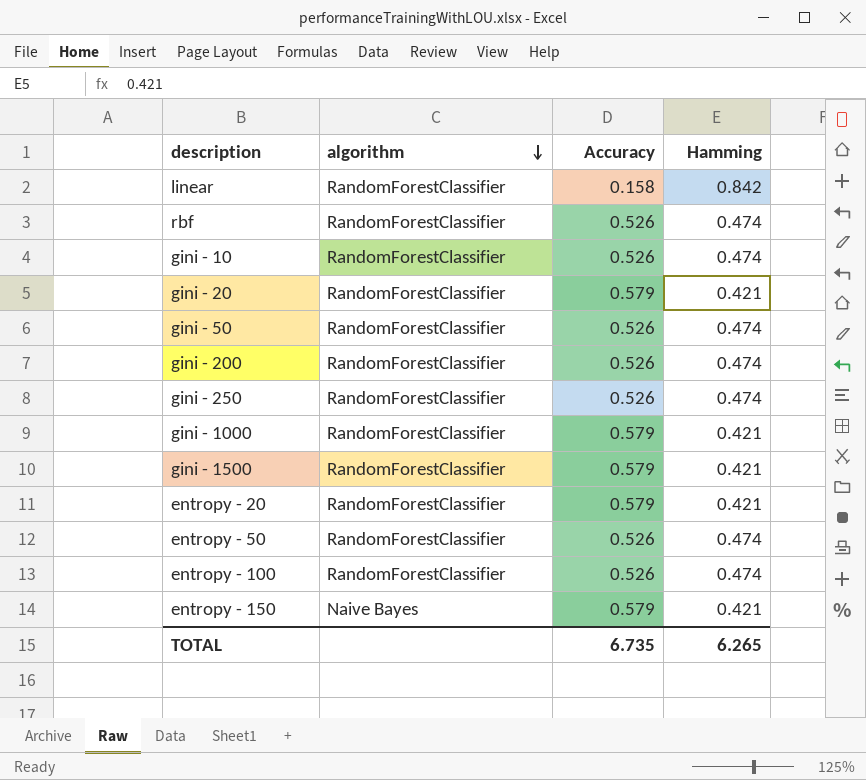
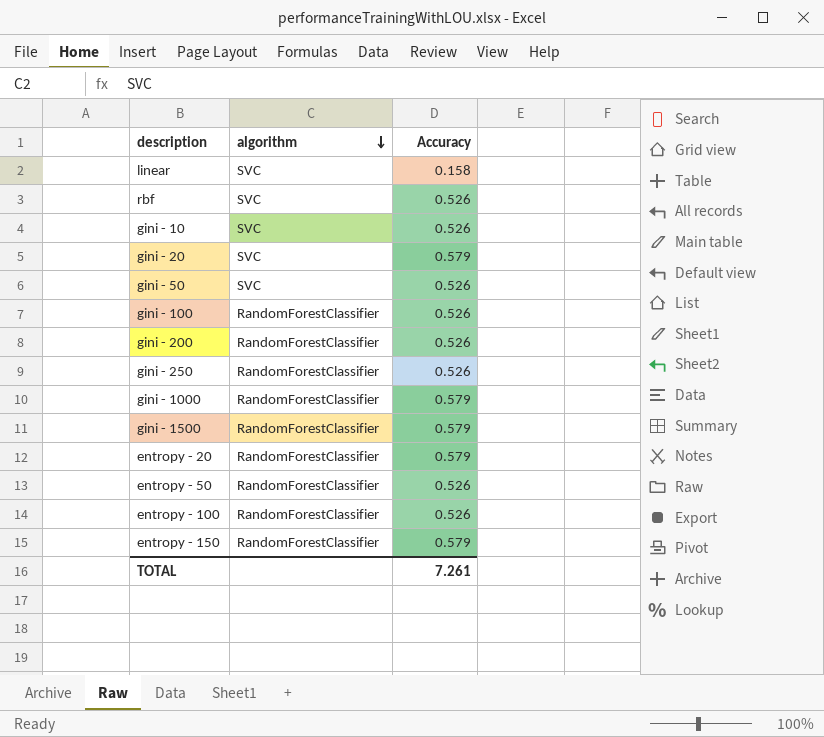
column Hamming | position: 4 -> none
linear | algorithm: RandomForestClassifier -> SVC
rbf | algorithm: RandomForestClassifier -> SVC
gini - 10 | algorithm: RandomForestClassifier -> SVC
gini - 20 | algorithm: RandomForestClassifier -> SVC
gini - 50 | algorithm: RandomForestClassifier -> SVC
row gini - 100: none -> RandomForestClassifier | 0.526
entropy - 150 | algorithm: Naive Bayes -> RandomForestClassifier
TOTAL | Accuracy: 6.735 -> 7.261

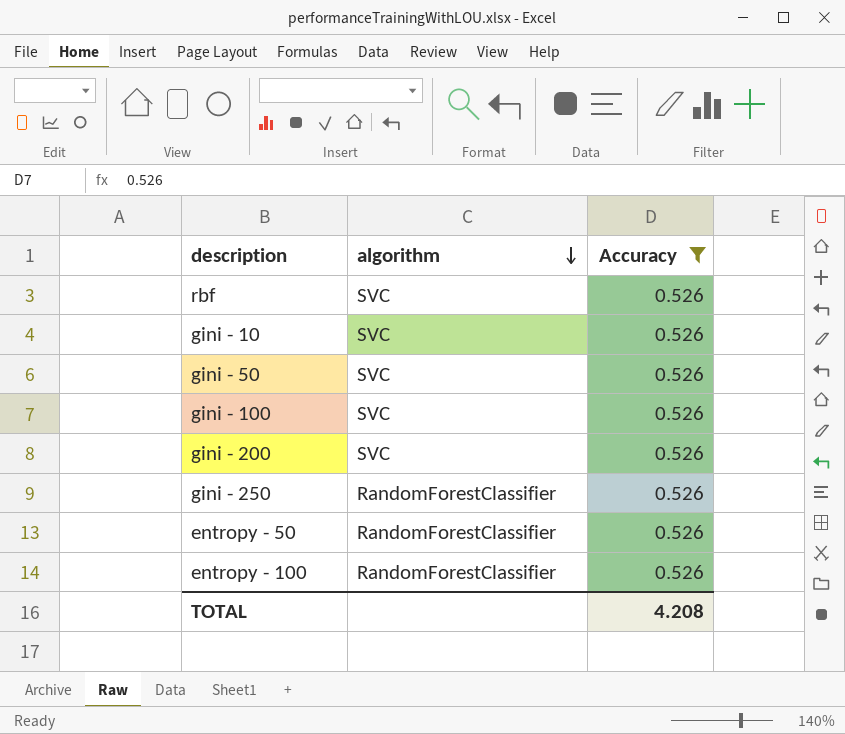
filter: none -> Accuracy = 0.526
gini - 100 | algorithm: RandomForestClassifier -> SVC
gini - 200 | algorithm: RandomForestClassifier -> SVC
TOTAL | Accuracy: 7.261 -> 4.208

